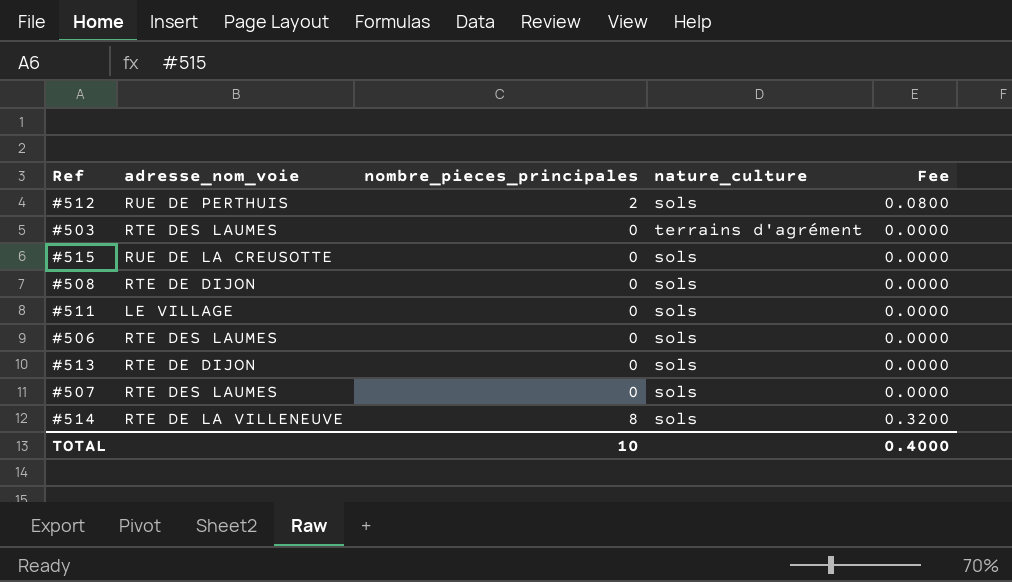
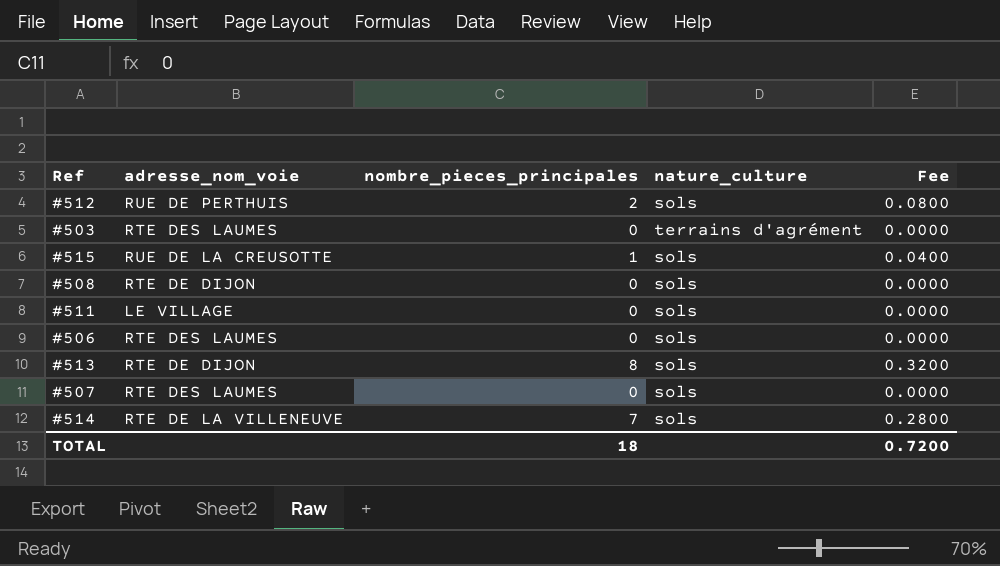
#515 | nombre_pieces_principales: 0 -> 1
#515 | Fee: 0.0000 -> 0.0400
#513 | nombre_pieces_principales: 0 -> 8
#513 | Fee: 0.0000 -> 0.3200
#514 | nombre_pieces_principales: 8 -> 7
#514 | Fee: 0.3200 -> 0.2800
TOTAL | nombre_pieces_principales: 10 -> 18
TOTAL | Fee: 0.4000 -> 0.7200

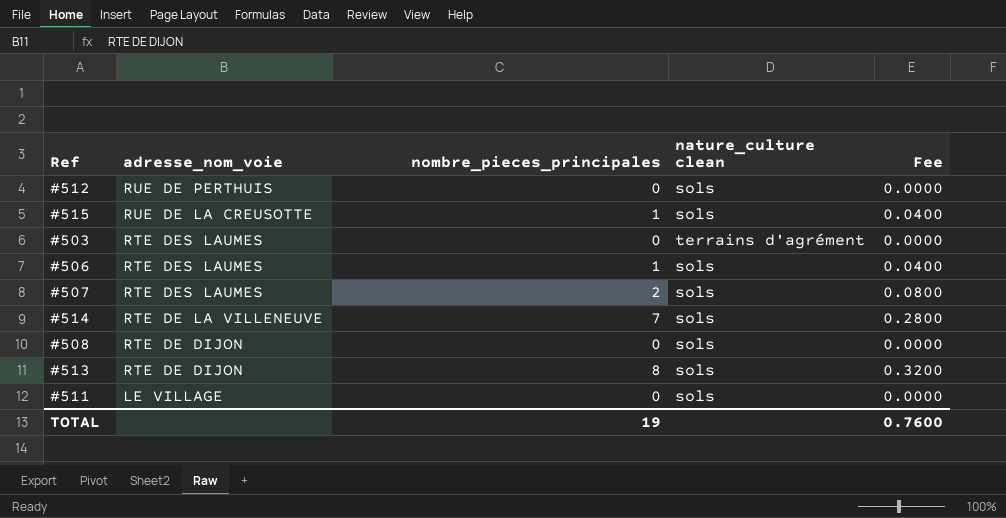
row order: none -> adresse_nom_voie descending
column name: nature_culture -> nature_culture clean
#512 | nombre_pieces_principales: 2 -> 0
#512 | Fee: 0.0800 -> 0.0000
#506 | nombre_pieces_principales: 0 -> 1
#506 | Fee: 0.0000 -> 0.0400
#507 | nombre_pieces_principales: 0 -> 2
#507 | Fee: 0.0000 -> 0.0800
TOTAL | nombre_pieces_principales: 18 -> 19
TOTAL | Fee: 0.7200 -> 0.7600

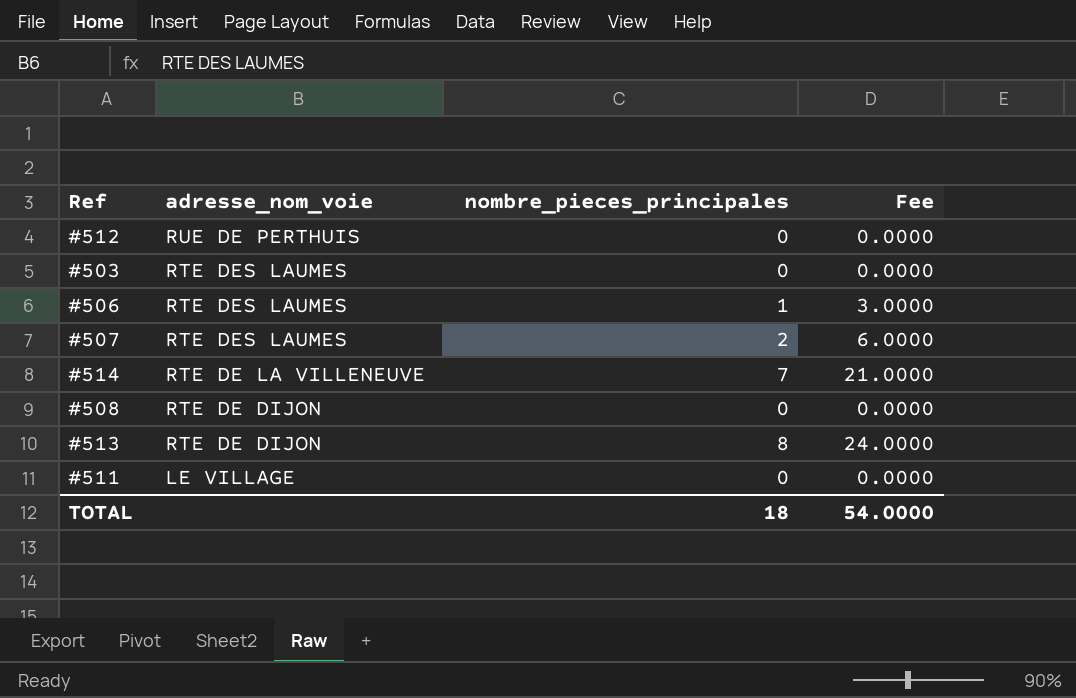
column nature_culture clean | position: 4 -> none
column Fee | formula: [nombre_pieces_principales] * 0.04 -> [nombre_pieces_principales] * 3
row #515: RUE DE LA CREUSOTTE | 1 | sols | 0.0400 -> none
TOTAL | nombre_pieces_principales: 19 -> 18
TOTAL | Fee: 0.7600 -> 54.0000

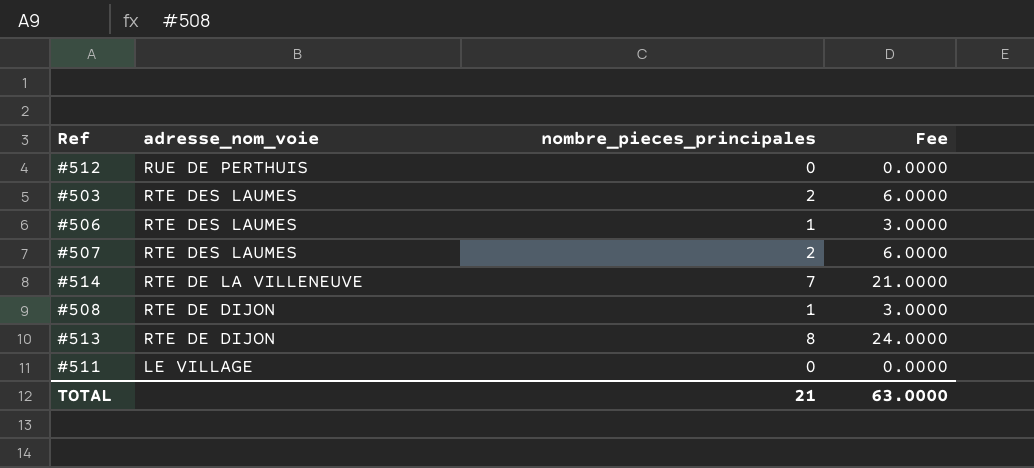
#503 | nombre_pieces_principales: 0 -> 2
#503 | Fee: 0.0000 -> 6.0000
#508 | nombre_pieces_principales: 0 -> 1
#508 | Fee: 0.0000 -> 3.0000
TOTAL | nombre_pieces_principales: 18 -> 21
TOTAL | Fee: 54.0000 -> 63.0000

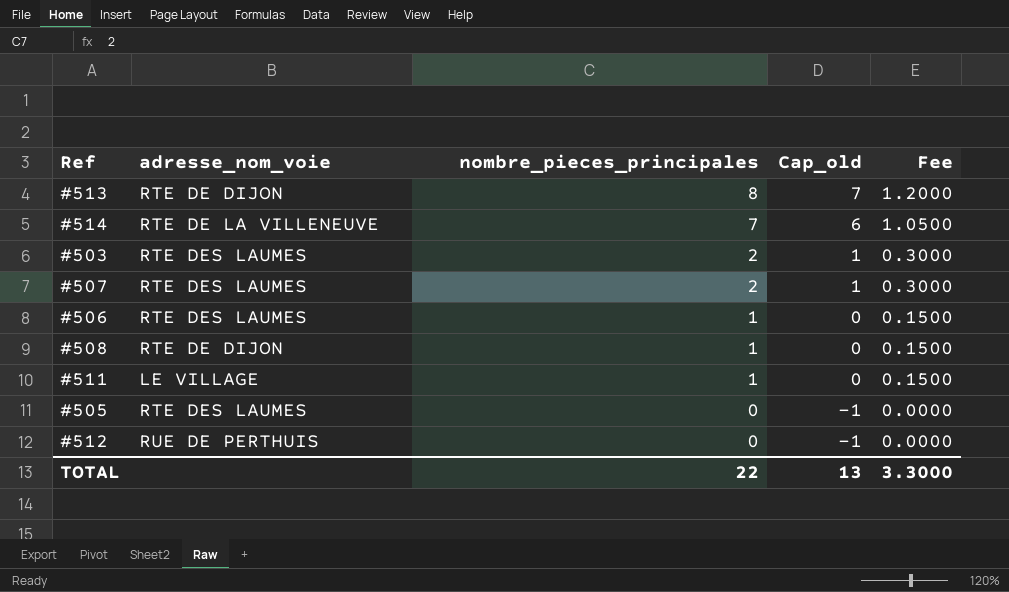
row order: adresse_nom_voie descending -> nombre_pieces_principales descending
column Cap_old | formula: none -> [nombre_pieces_principales] - 1
column Fee | formula: [nombre_pieces_principales] * 3 -> [nombre_pieces_principales] * 0.15
#511 | nombre_pieces_principales: 0 -> 1
row #505: none -> RTE DES LAUMES | 0 | -1 | 0.0000
TOTAL | nombre_pieces_principales: 21 -> 22
TOTAL | Fee: 63.0000 -> 3.3000

